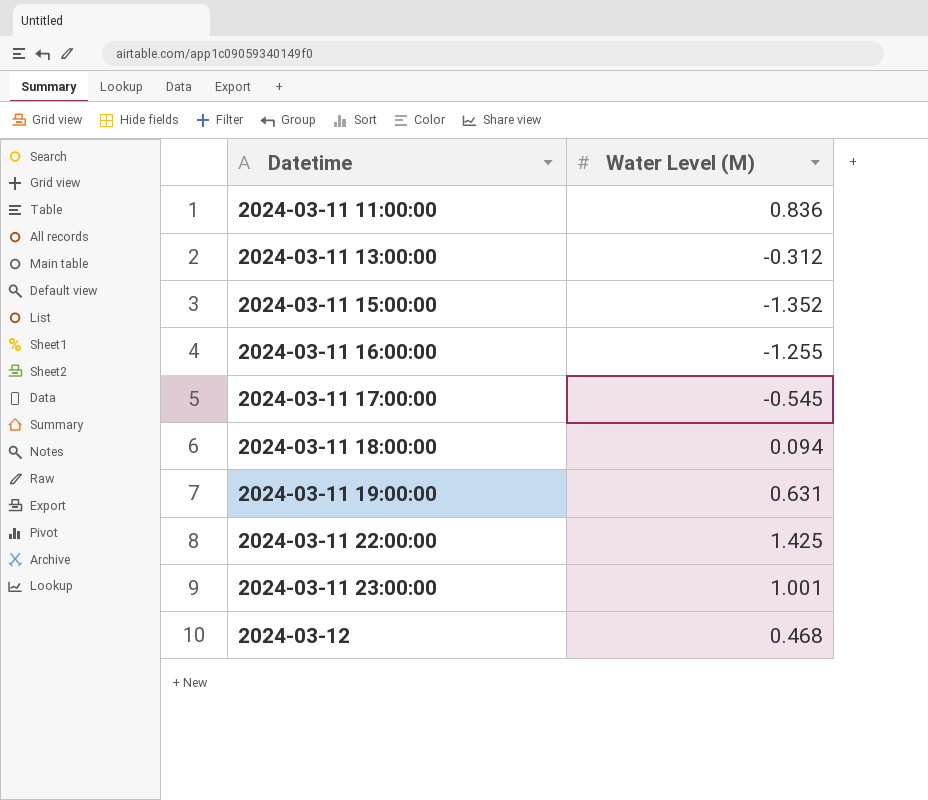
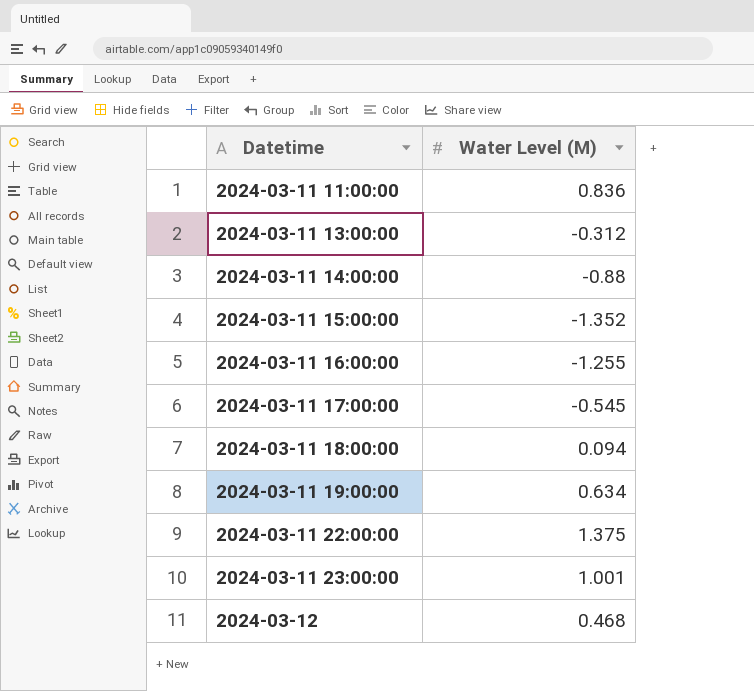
row 2024-03-11 14:00:00: none -> -0.88
2024-03-11 19:00:00 | Water Level (M): 0.631 -> 0.634
2024-03-11 22:00:00 | Water Level (M): 1.425 -> 1.375

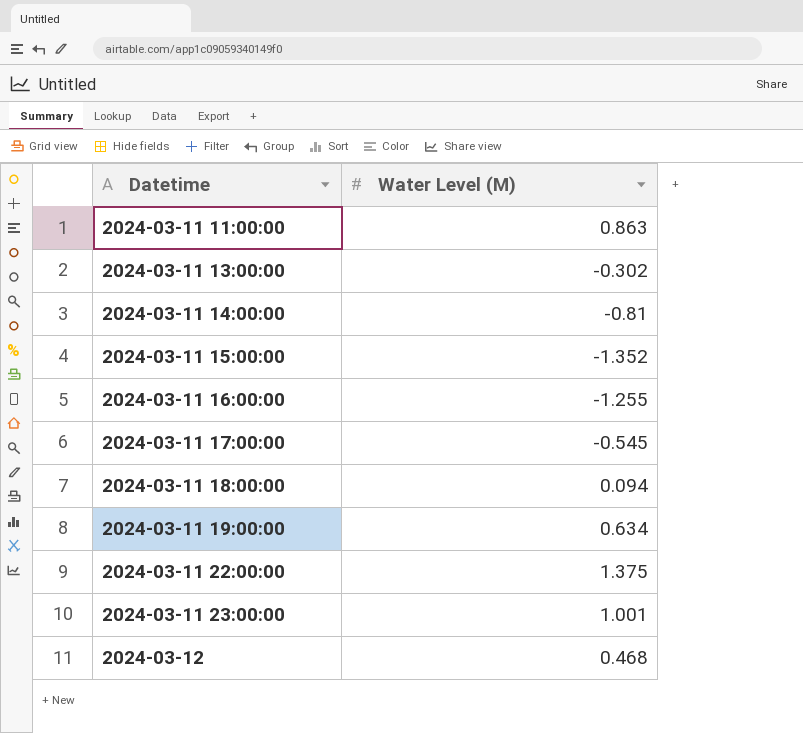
2024-03-11 11:00:00 | Water Level (M): 0.836 -> 0.863
2024-03-11 13:00:00 | Water Level (M): -0.312 -> -0.302
2024-03-11 14:00:00 | Water Level (M): -0.88 -> -0.81

